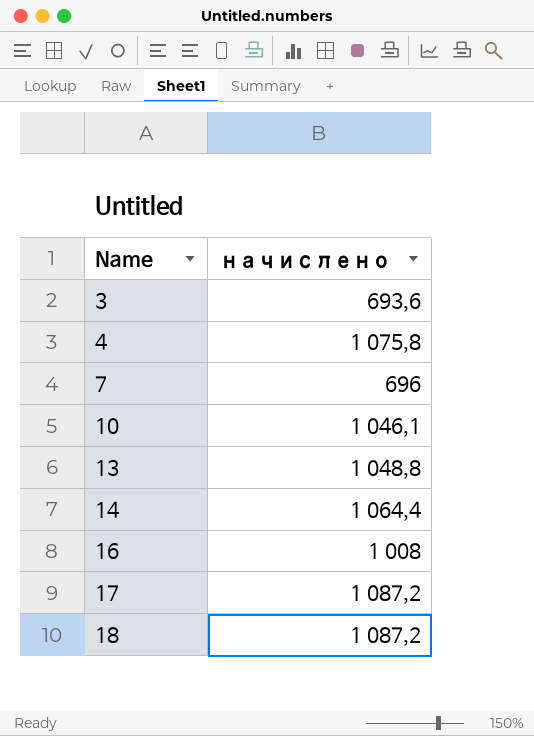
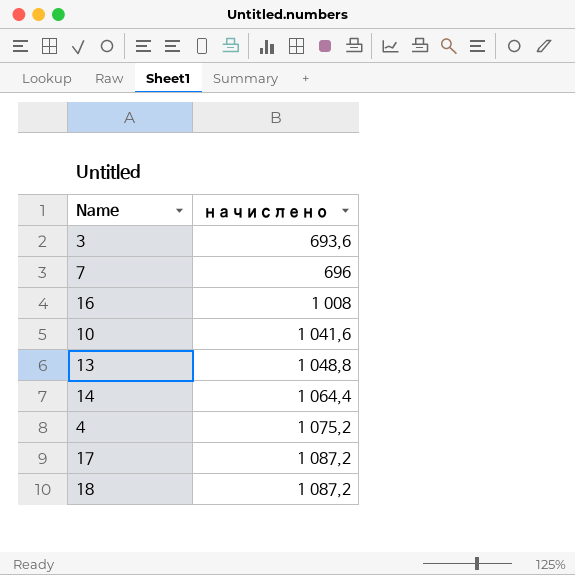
row order: Name ascending -> начислено ascending
10 | начислено: 1 046,1 -> 1 041,6
4 | начислено: 1 075,8 -> 1 075,2

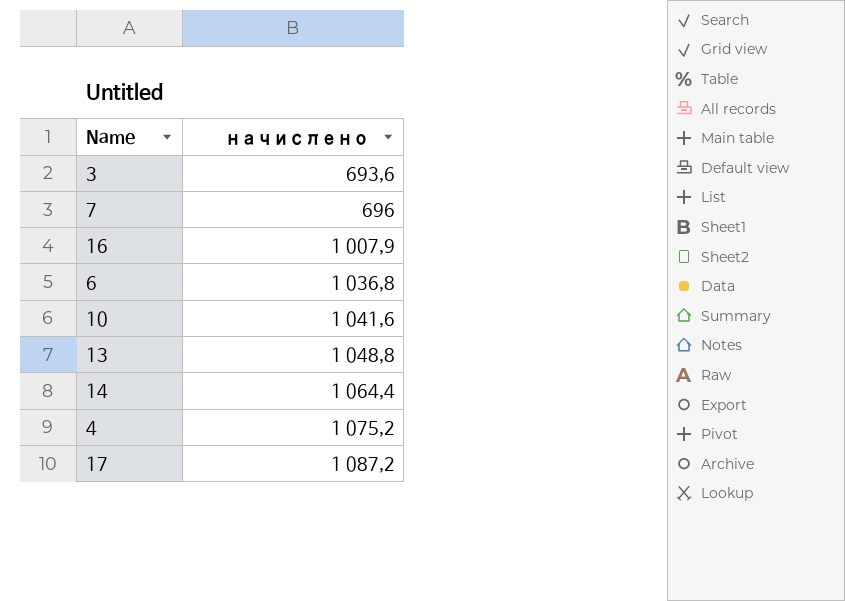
row 18: 1 087,2 -> none
16 | начислено: 1 008 -> 1 007,9
row 6: none -> 1 036,8

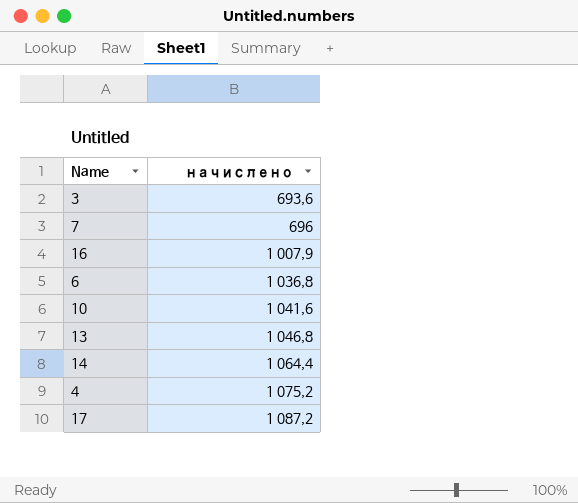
13 | начислено: 1 048,8 -> 1 046,8

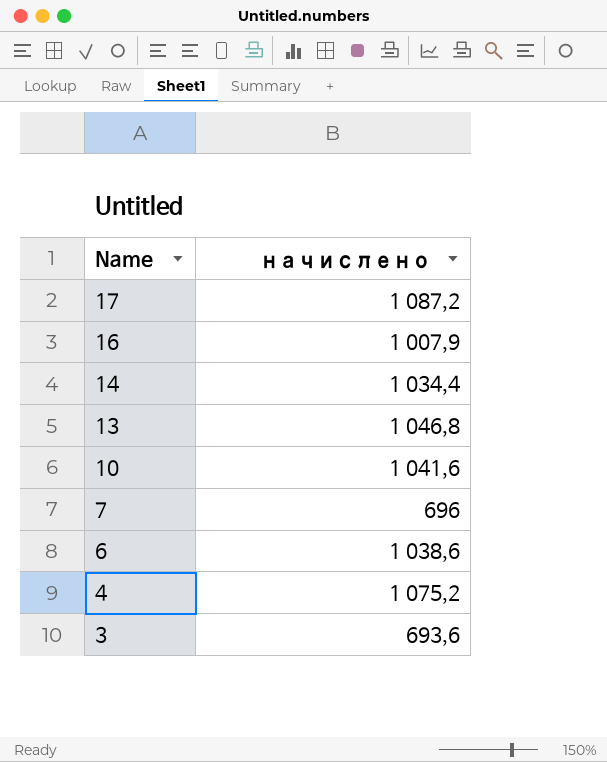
row order: начислено ascending -> Name descending
14 | начислено: 1 064,4 -> 1 034,4
6 | начислено: 1 036,8 -> 1 038,6

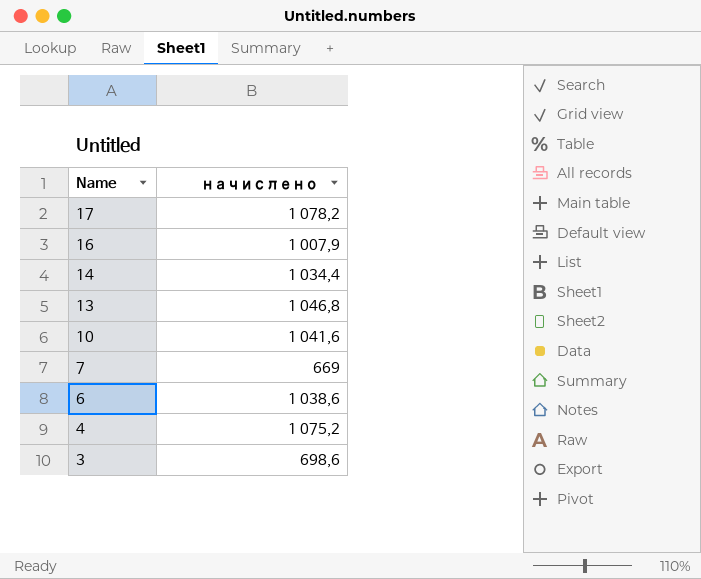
17 | начислено: 1 087,2 -> 1 078,2
7 | начислено: 696 -> 669
3 | начислено: 693,6 -> 698,6

